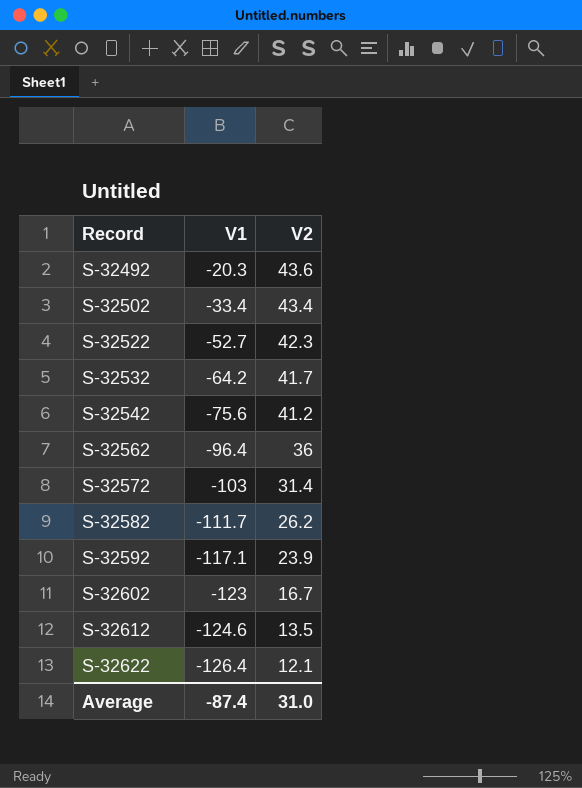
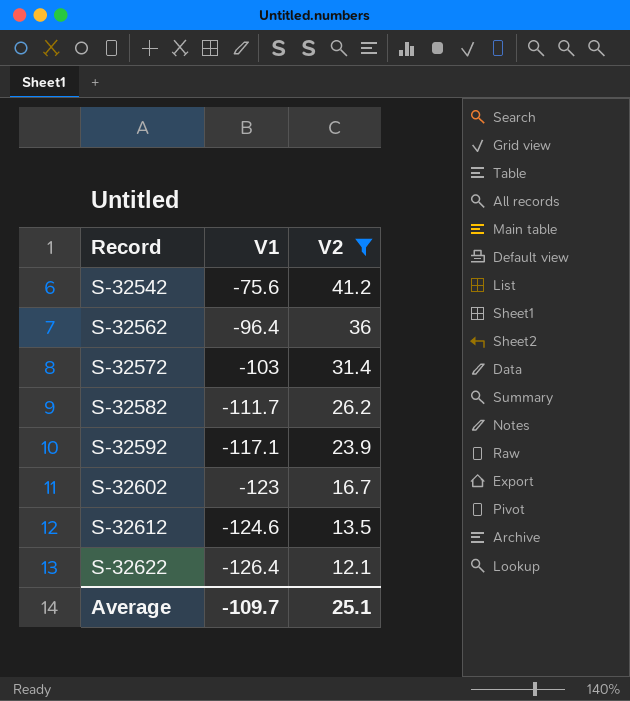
filter: none -> V2 <= 41.2
Average | V1: -87.4 -> -109.7
Average | V2: 31.0 -> 25.1

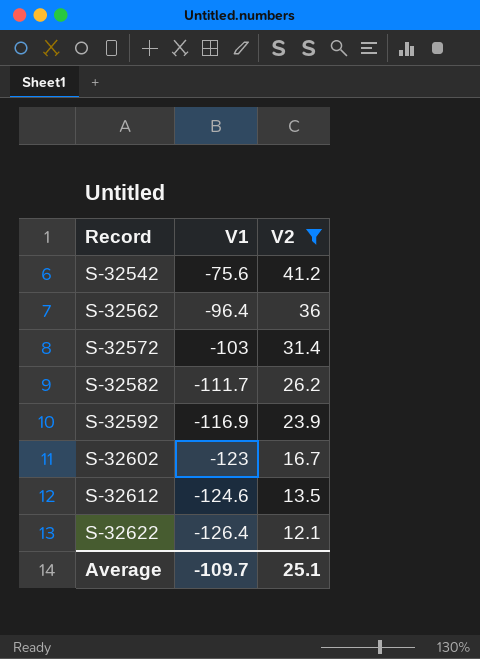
S-32592 | V1: -117.1 -> -116.9

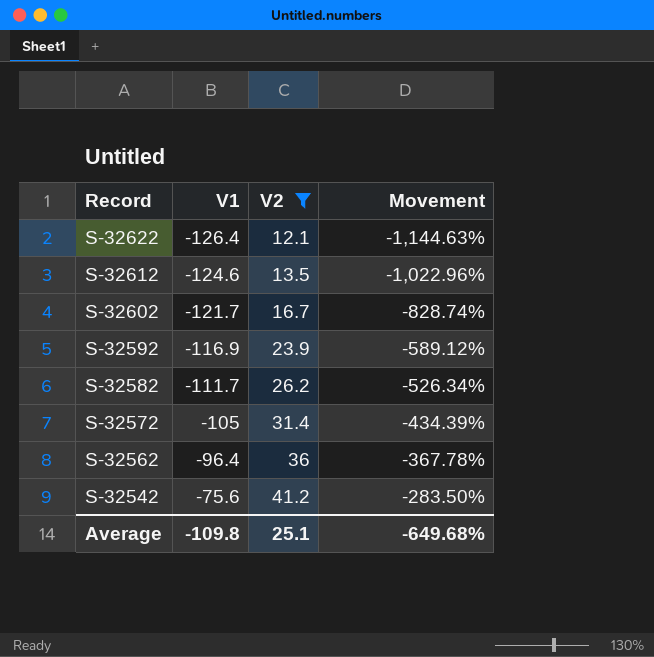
row order: Record ascending -> Record descending
column Movement | formula: none -> ([V1] - [V2]) / [V2]
S-32602 | V1: -123 -> -121.7
S-32572 | V1: -103 -> -105
Average | V1: -109.7 -> -109.8

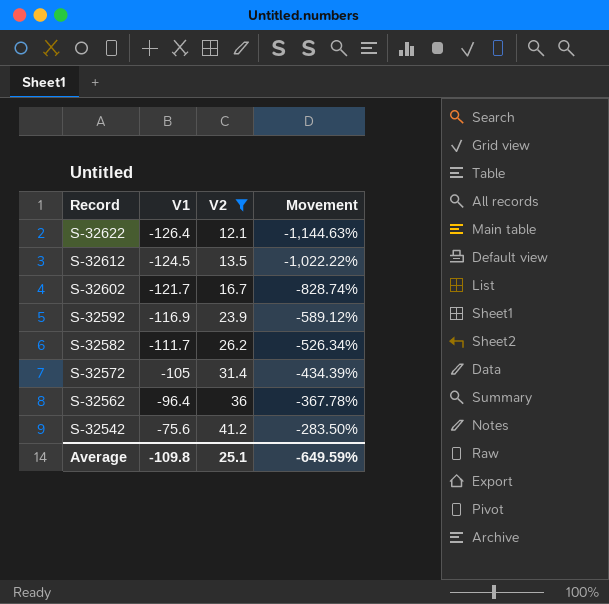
S-32612 | V1: -124.6 -> -124.5
S-32612 | Movement: -1,022.96% -> -1,022.22%
Average | Movement: -649.68% -> -649.59%

